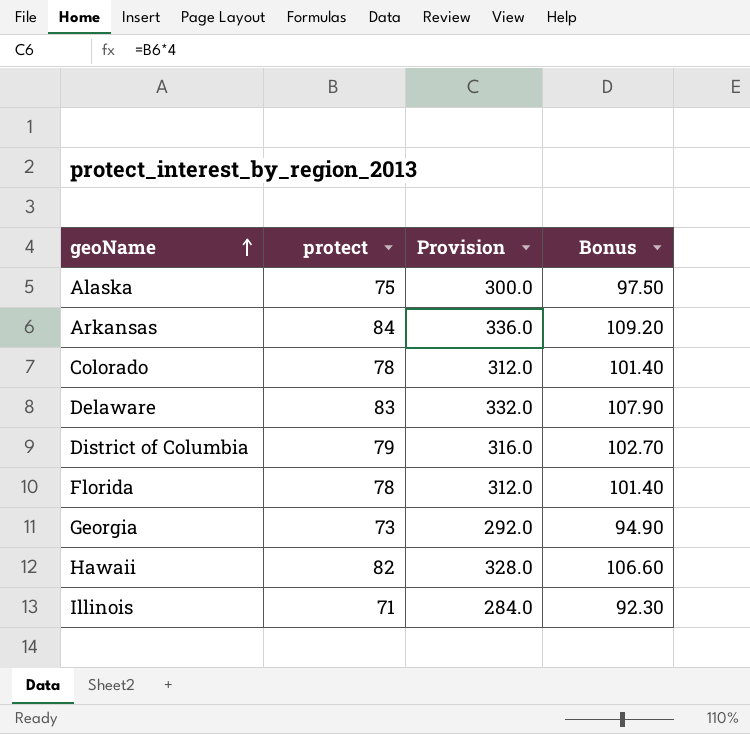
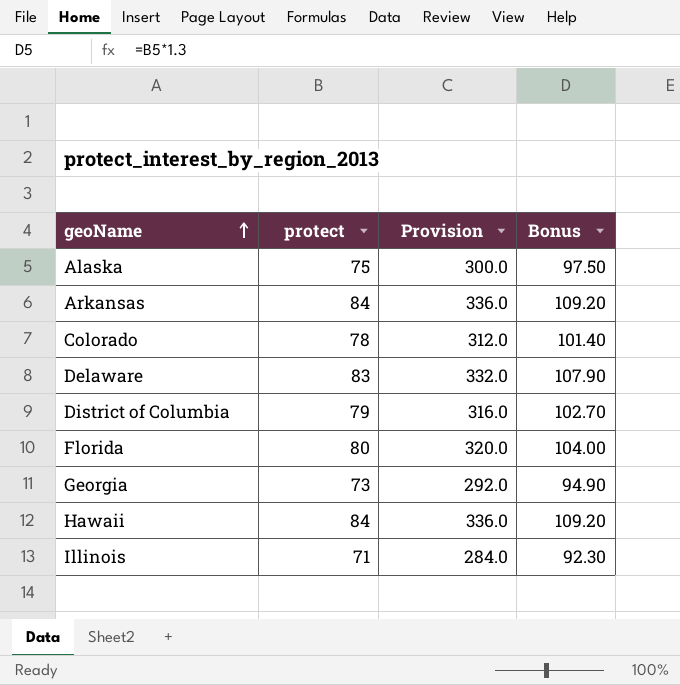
Florida | protect: 78 -> 80
Florida | Provision: 312.0 -> 320.0
Florida | Bonus: 101.40 -> 104.00
Hawaii | protect: 82 -> 84
Hawaii | Provision: 328.0 -> 336.0
Hawaii | Bonus: 106.60 -> 109.20

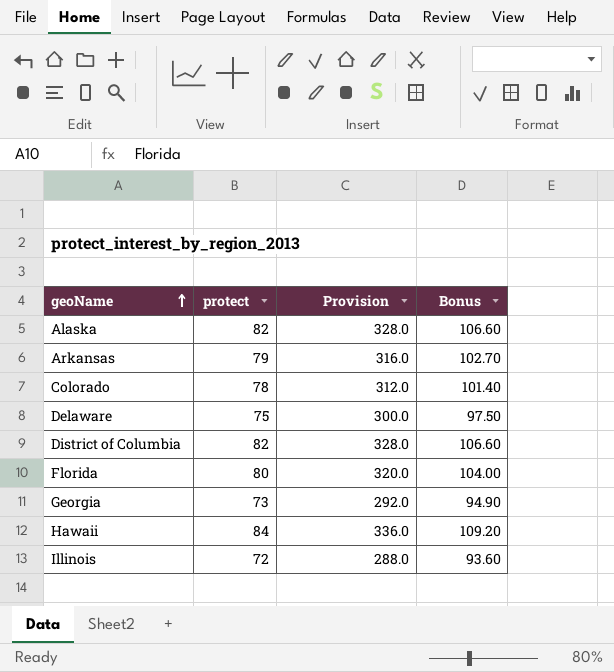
Alaska | protect: 75 -> 82
Alaska | Provision: 300.0 -> 328.0
Alaska | Bonus: 97.50 -> 106.60
Arkansas | protect: 84 -> 79
Arkansas | Provision: 336.0 -> 316.0
Arkansas | Bonus: 109.20 -> 102.70
Delaware | protect: 83 -> 75
Delaware | Provision: 332.0 -> 300.0
Delaware | Bonus: 107.90 -> 97.50
District of Columbia | protect: 79 -> 82
District of Columbia | Provision: 316.0 -> 328.0
District of Columbia | Bonus: 102.70 -> 106.60
Illinois | protect: 71 -> 72
Illinois | Provision: 284.0 -> 288.0
Illinois | Bonus: 92.30 -> 93.60

